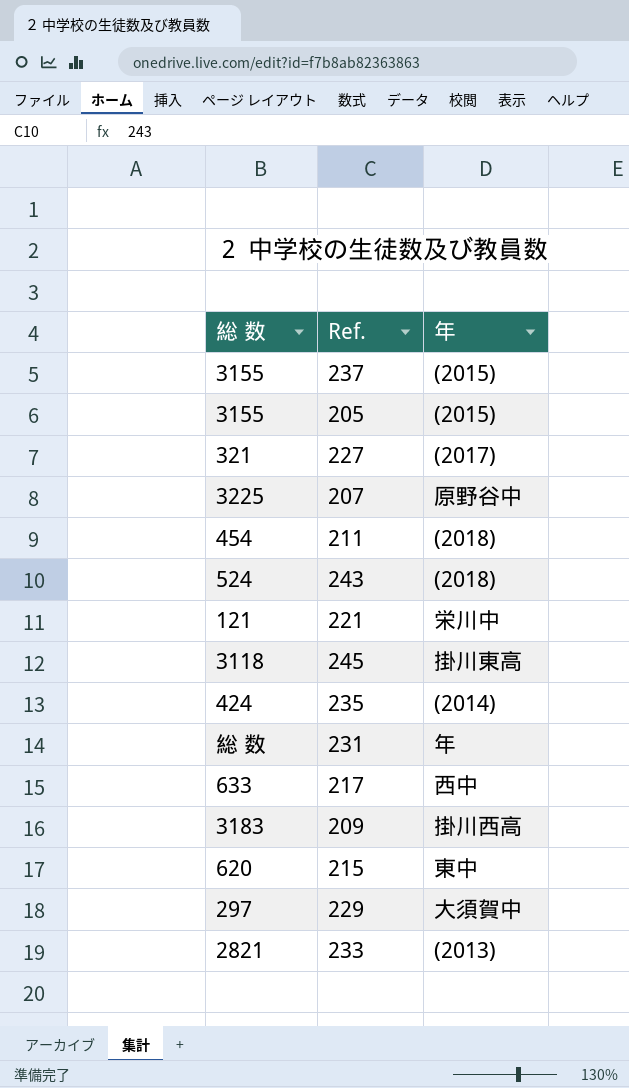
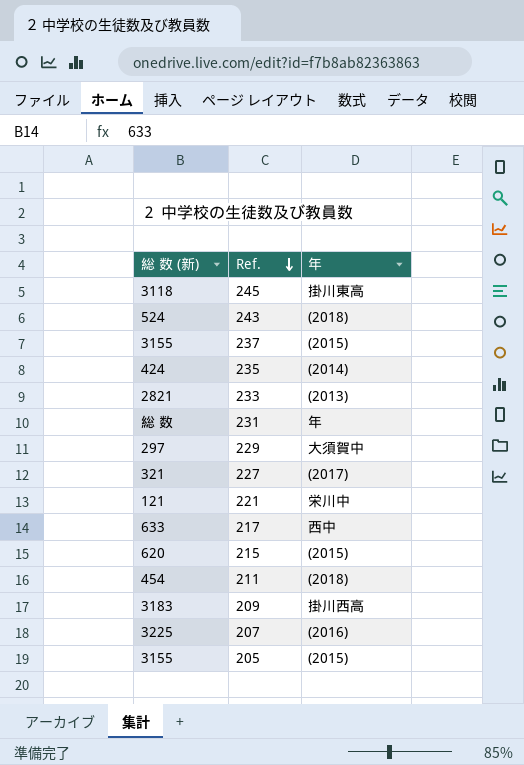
row order: none -> Ref. descending
column name: 総 数 -> 総 数 (新)
215 | 年: 東中 -> (2015)
207 | 年: 原野谷中 -> (2016)

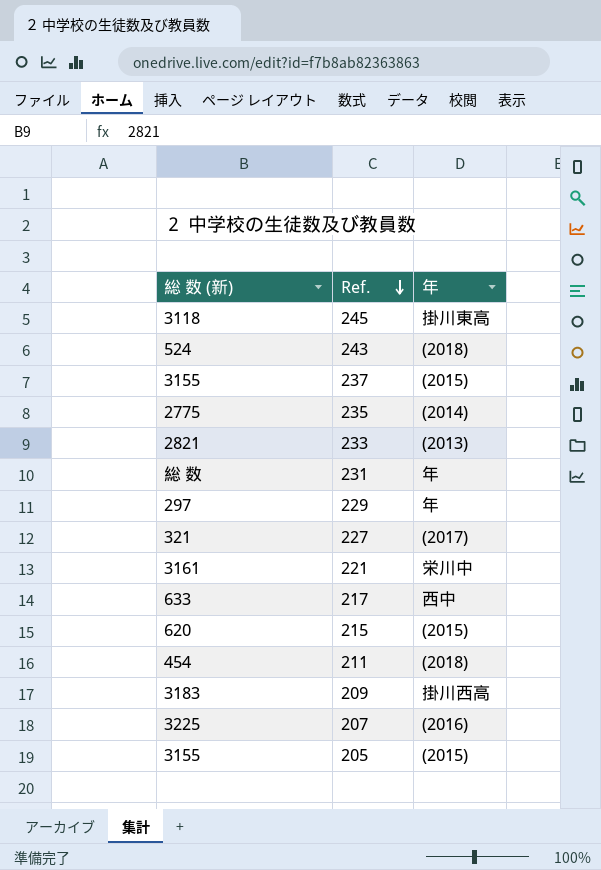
235 | 総 数 (新): 424 -> 2775
229 | 年: 大須賀中 -> 年
221 | 総 数 (新): 121 -> 3161

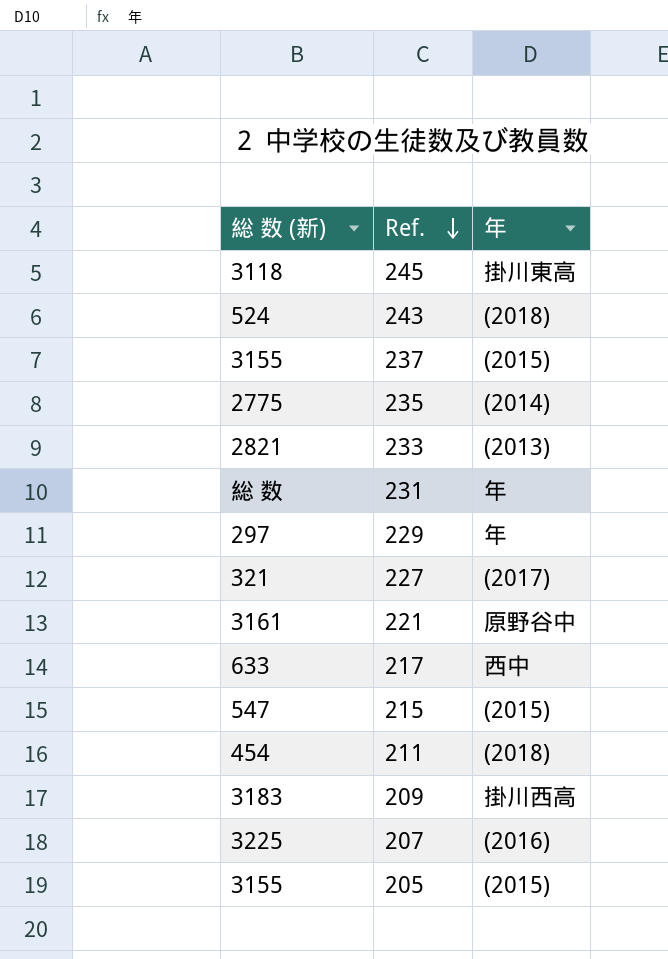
221 | 年: 栄川中 -> 原野谷中
215 | 総 数 (新): 620 -> 547

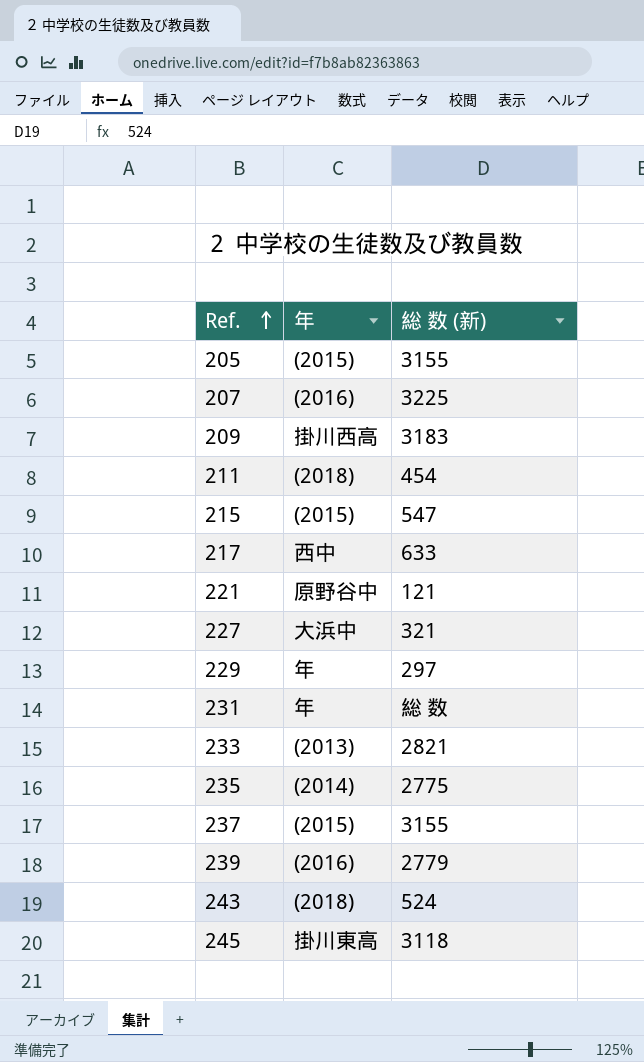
row order: Ref. descending -> Ref. ascending
column 総 数 (新) | position: 1 -> 3
221 | 総 数 (新): 3161 -> 121
227 | 年: (2017) -> 大浜中
row 239: none -> (2016) | 2779

